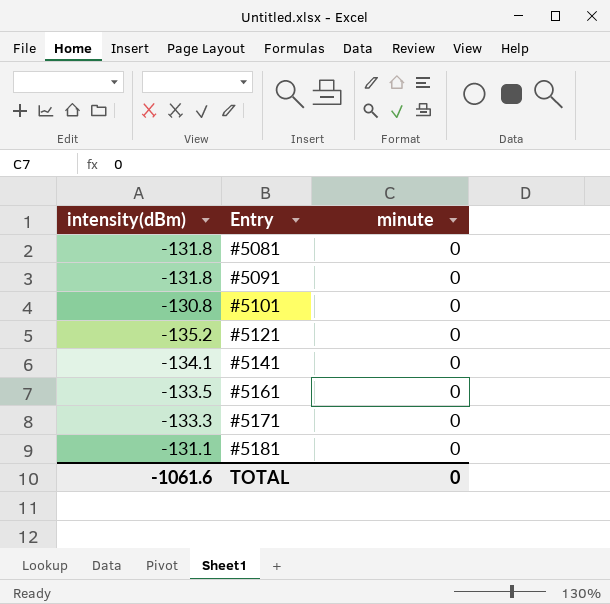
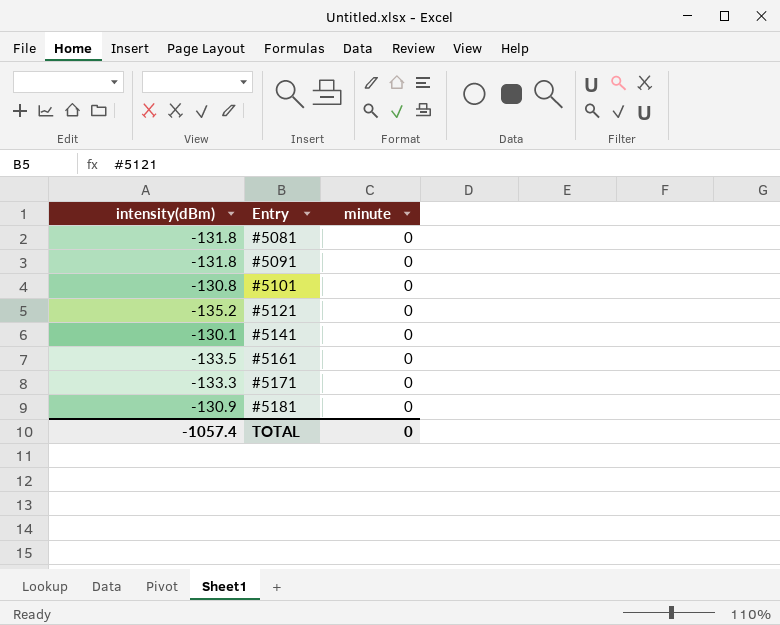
#5141 | intensity(dBm): -134.1 -> -130.1
#5181 | intensity(dBm): -131.1 -> -130.9
TOTAL | intensity(dBm): -1061.6 -> -1057.4

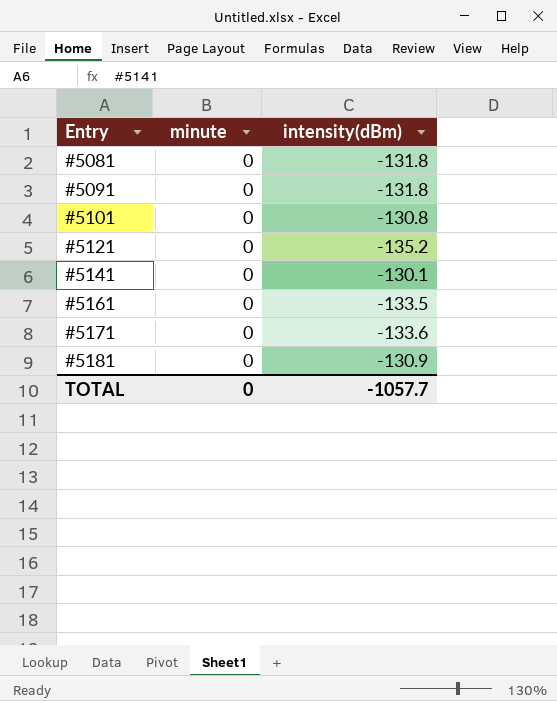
column intensity(dBm) | position: 1 -> 3
#5171 | intensity(dBm): -133.3 -> -133.6
TOTAL | intensity(dBm): -1057.4 -> -1057.7

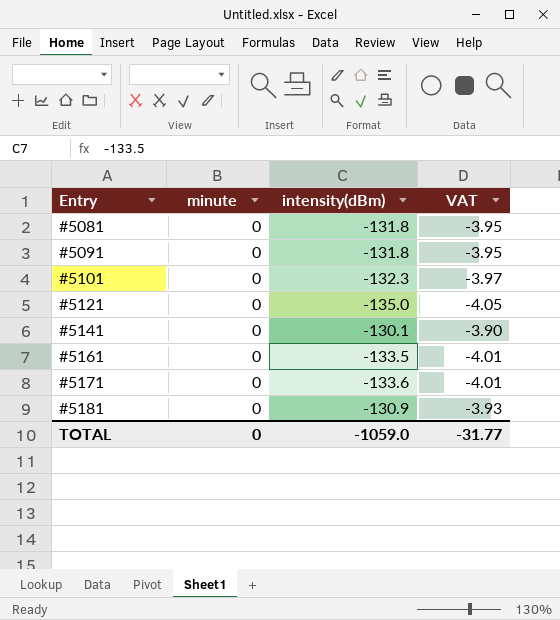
column VAT | formula: none -> [intensity(dBm)] * 0.03
#5101 | intensity(dBm): -130.8 -> -132.3
#5121 | intensity(dBm): -135.2 -> -135.0
TOTAL | intensity(dBm): -1057.7 -> -1059.0

